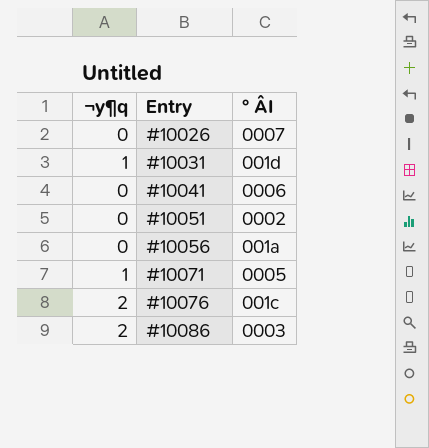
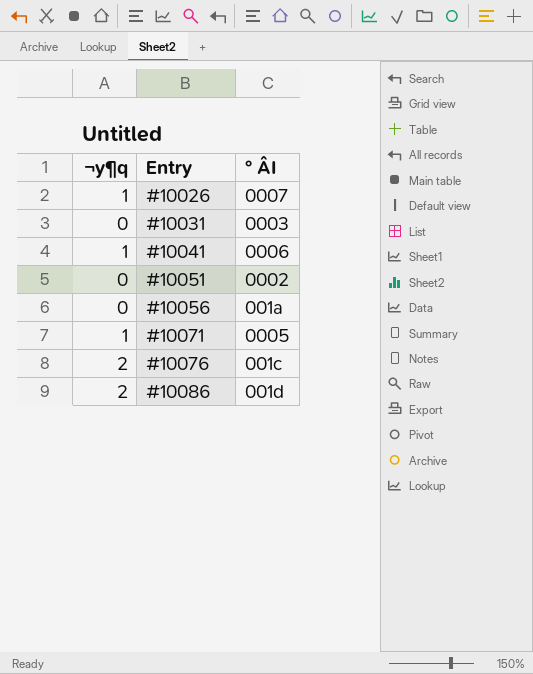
#10026 | ¬y¶q: 0 -> 1
#10031 | ¬y¶q: 1 -> 0
#10031 | ° ÂI: 001d -> 0003
#10041 | ¬y¶q: 0 -> 1
#10086 | ° ÂI: 0003 -> 001d

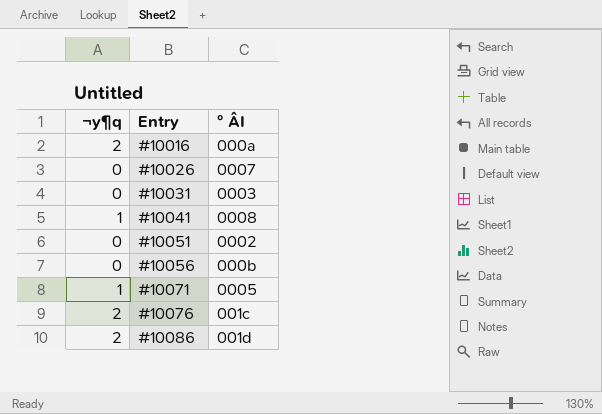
row #10016: none -> 2 | 000a
#10026 | ¬y¶q: 1 -> 0
#10041 | ° ÂI: 0006 -> 0008
#10056 | ° ÂI: 001a -> 000b

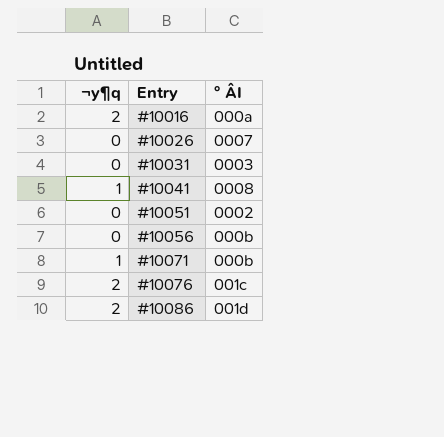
#10071 | ° ÂI: 0005 -> 000b

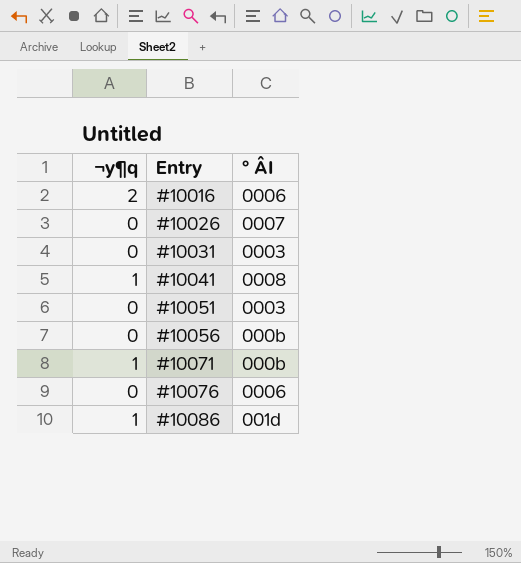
#10016 | ° ÂI: 000a -> 0006
#10051 | ° ÂI: 0002 -> 0003
#10076 | ¬y¶q: 2 -> 0
#10076 | ° ÂI: 001c -> 0006
#10086 | ¬y¶q: 2 -> 1

